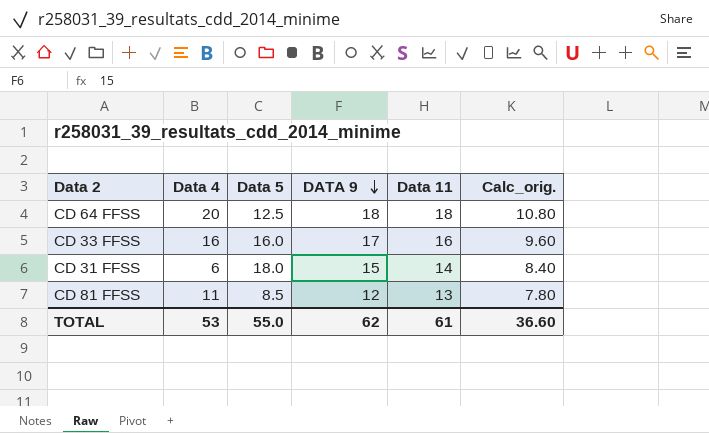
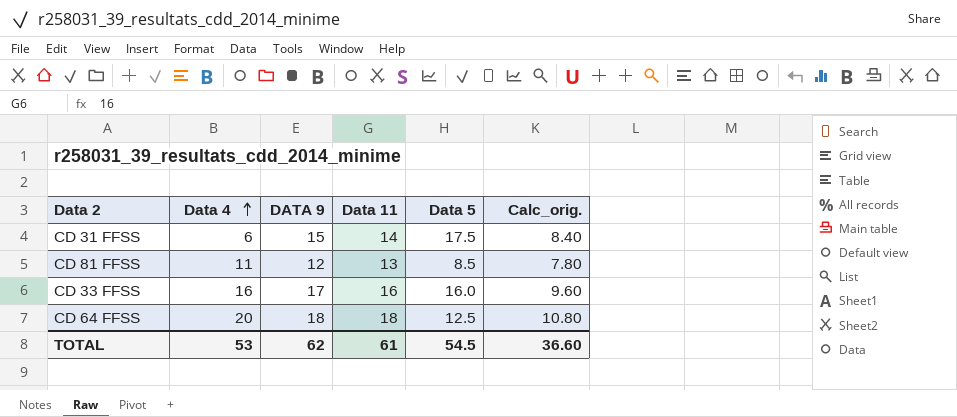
row order: DATA 9 descending -> Data 4 ascending
column Data 5 | position: 3 -> 5
CD 31 FFSS | Data 5: 18.0 -> 17.5
TOTAL | Data 5: 55.0 -> 54.5

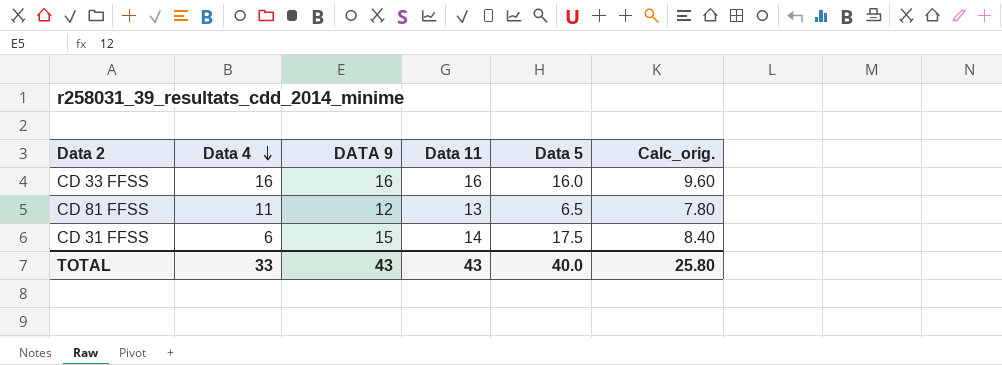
row order: Data 4 ascending -> Data 4 descending
row CD 64 FFSS: 20 | 18 | 18 | 12.5 | 10.80 -> none
CD 33 FFSS | DATA 9: 17 -> 16
CD 81 FFSS | Data 5: 8.5 -> 6.5
TOTAL | Data 4: 53 -> 33
TOTAL | DATA 9: 62 -> 43
TOTAL | Data 11: 61 -> 43
TOTAL | Data 5: 54.5 -> 40.0
TOTAL | Calc_orig.: 36.60 -> 25.80

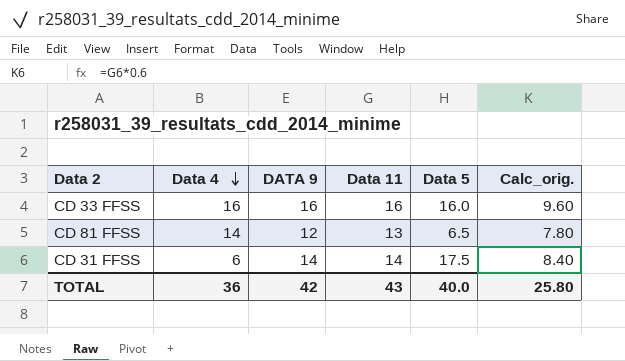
CD 81 FFSS | Data 4: 11 -> 14
CD 31 FFSS | DATA 9: 15 -> 14
TOTAL | Data 4: 33 -> 36
TOTAL | DATA 9: 43 -> 42

